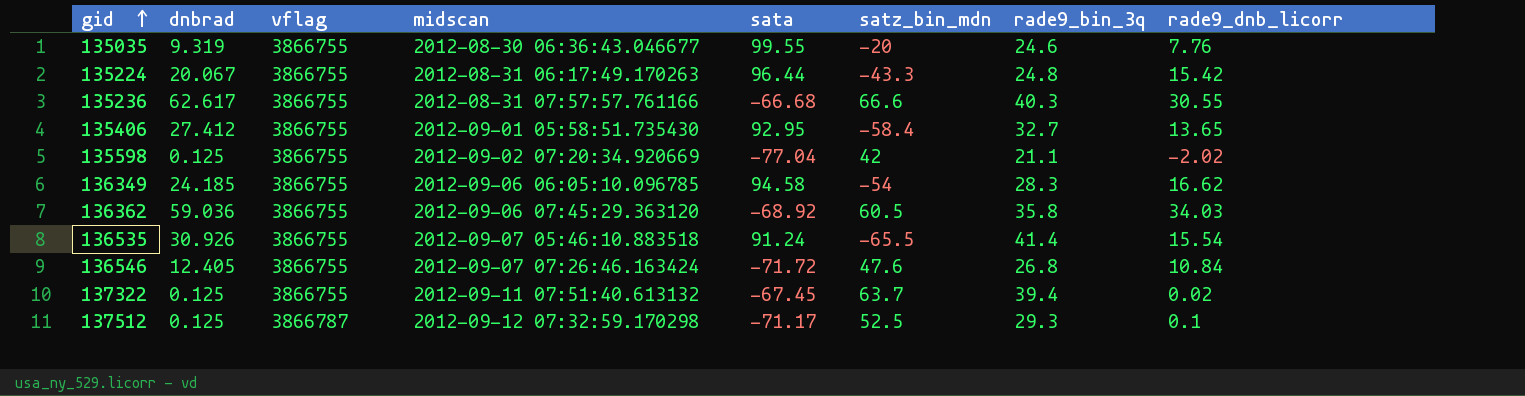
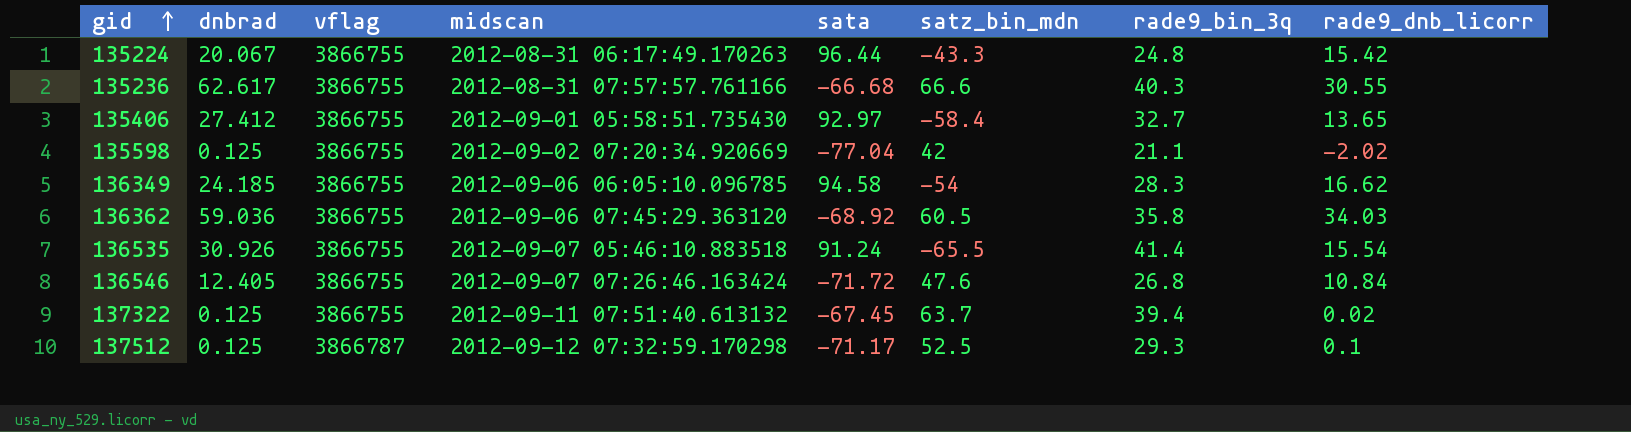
row 135035: 9.319 | 3866755 | 2012-08-30 06:36:43.046677 | 99.55 | -20 | 24.6 | 7.76 -> none
135406 | sata: 92.95 -> 92.97

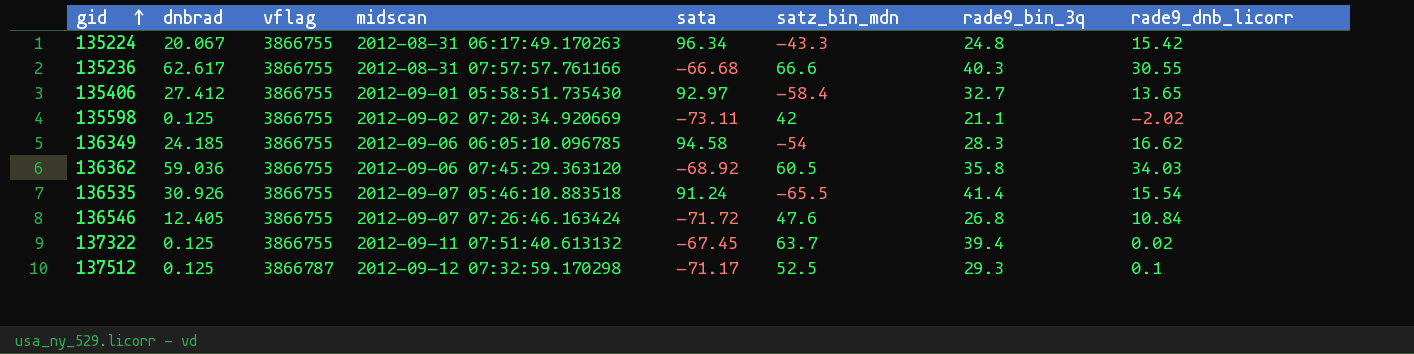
135224 | sata: 96.44 -> 96.34
135598 | sata: -77.04 -> -73.11

